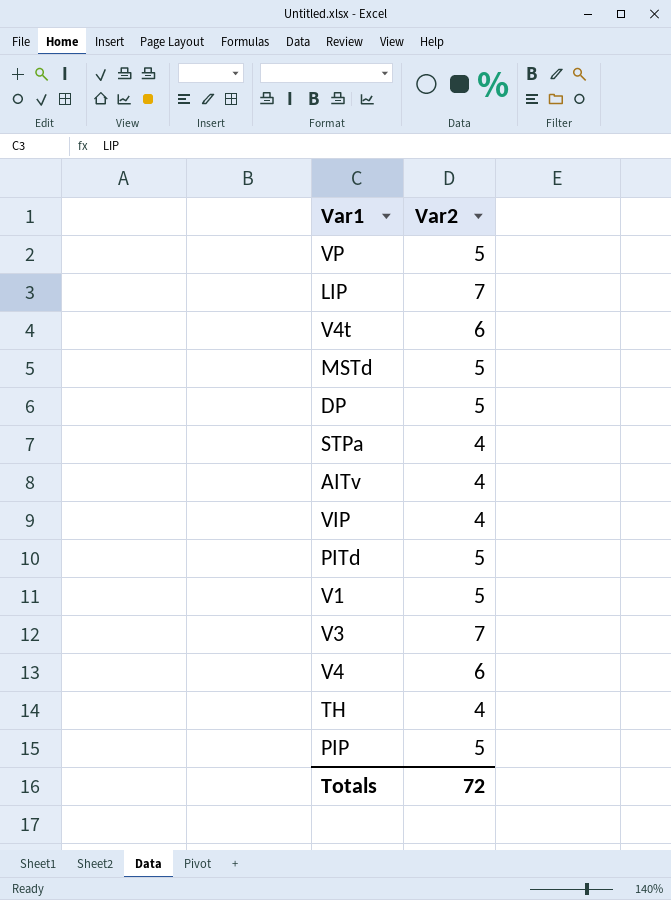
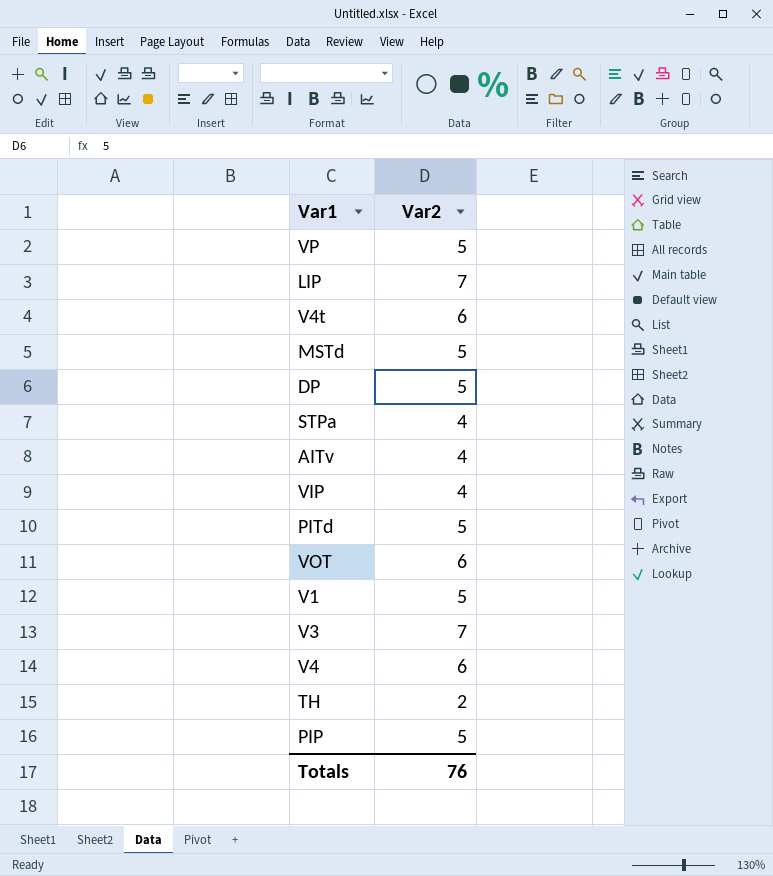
row VOT: none -> 6
TH | Var2: 4 -> 2
Totals | Var2: 72 -> 76

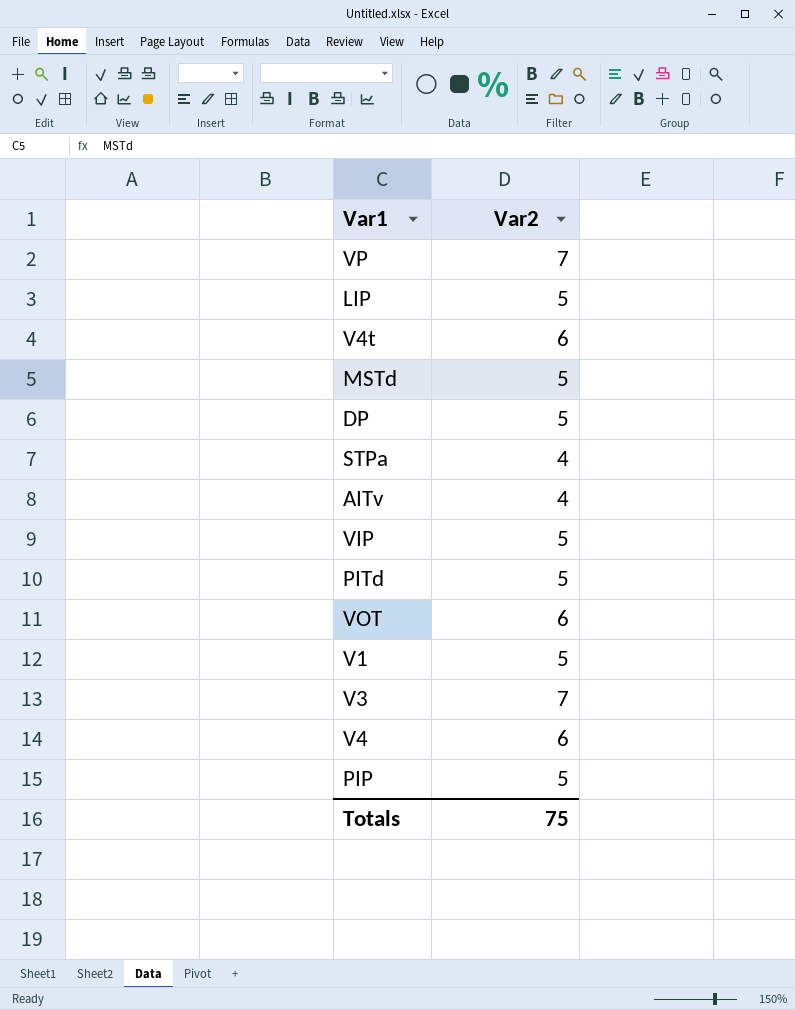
row TH: 2 -> none
VP | Var2: 5 -> 7
LIP | Var2: 7 -> 5
VIP | Var2: 4 -> 5
Totals | Var2: 76 -> 75

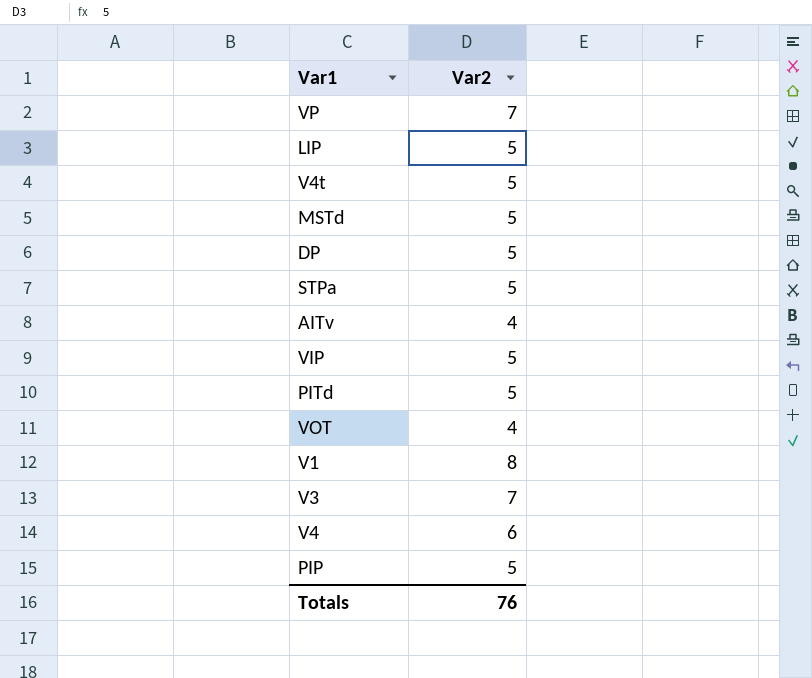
V4t | Var2: 6 -> 5
STPa | Var2: 4 -> 5
VOT | Var2: 6 -> 4
V1 | Var2: 5 -> 8
Totals | Var2: 75 -> 76

